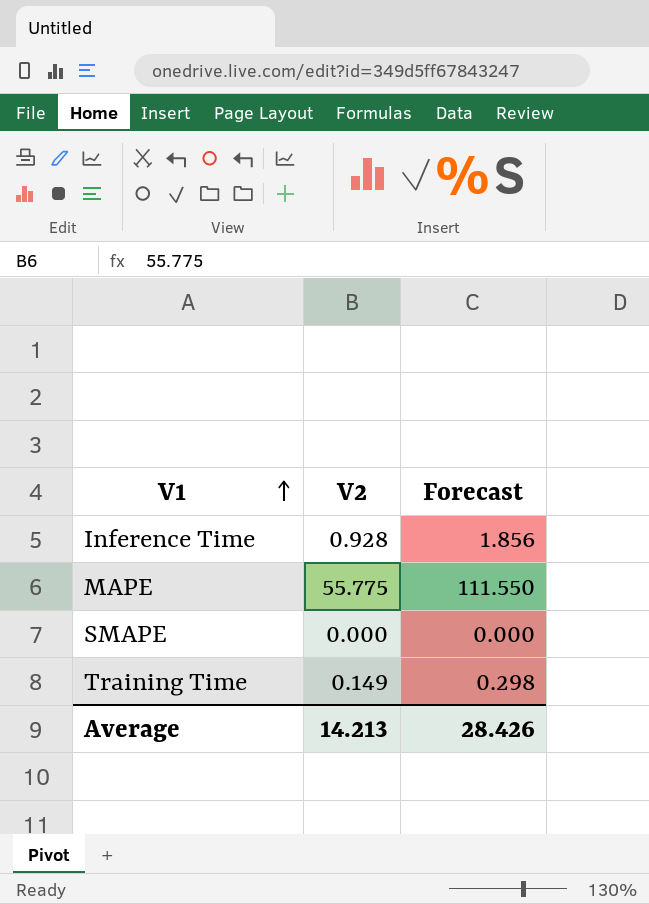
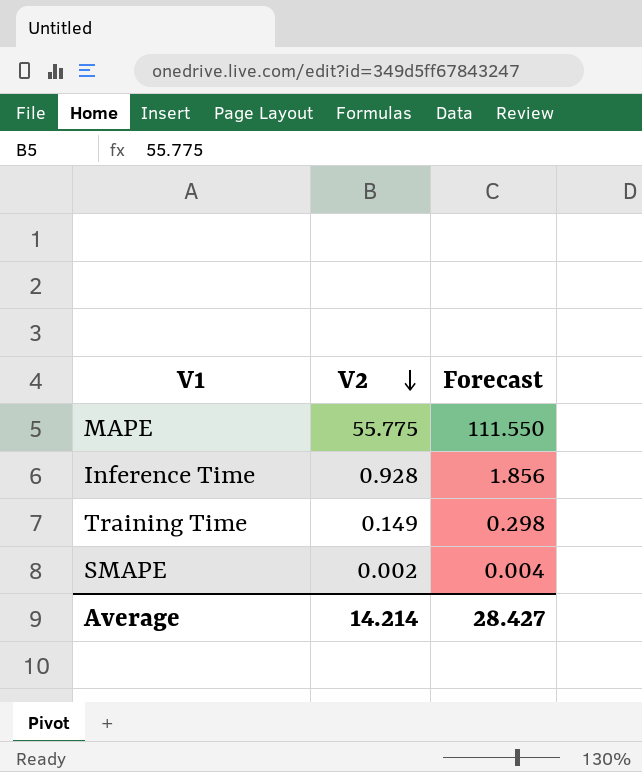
row order: V1 ascending -> V2 descending
SMAPE | V2: 0.000 -> 0.002
SMAPE | Forecast: 0.000 -> 0.004
Average | V2: 14.213 -> 14.214
Average | Forecast: 28.426 -> 28.427

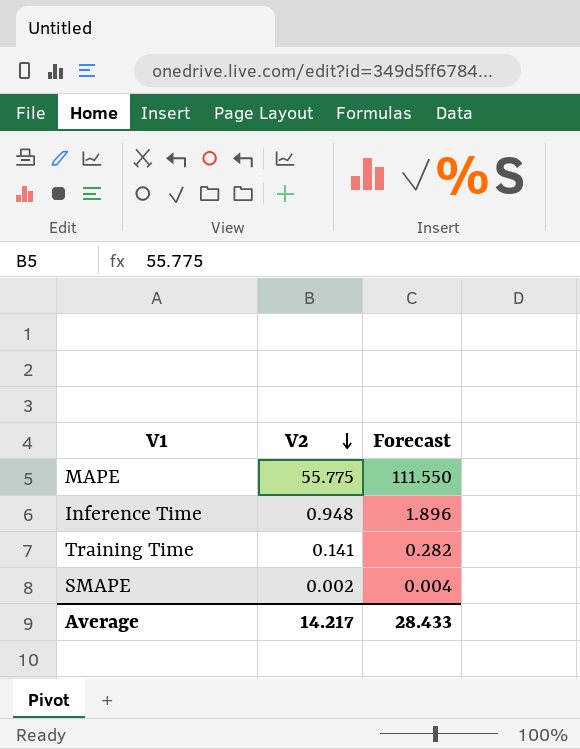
Inference Time | V2: 0.928 -> 0.948
Inference Time | Forecast: 1.856 -> 1.896
Training Time | V2: 0.149 -> 0.141
Training Time | Forecast: 0.298 -> 0.282
Average | V2: 14.214 -> 14.217
Average | Forecast: 28.427 -> 28.433

